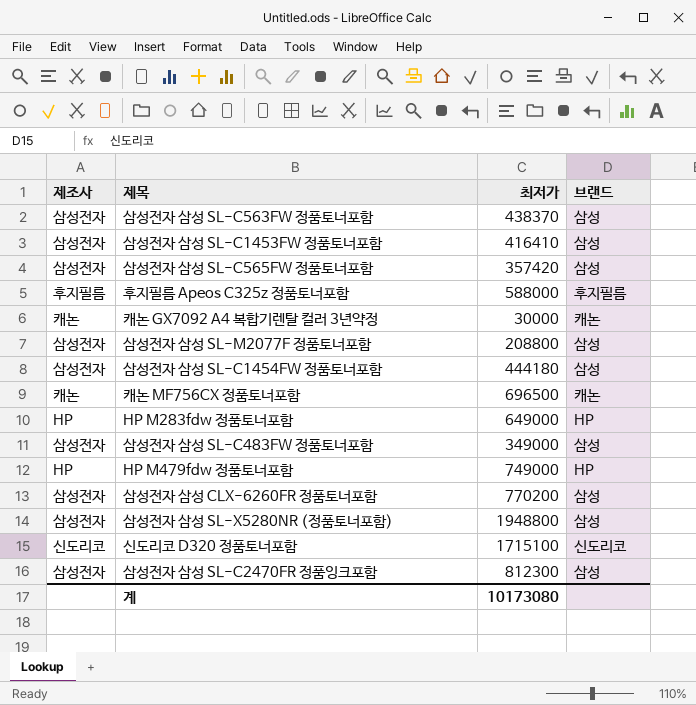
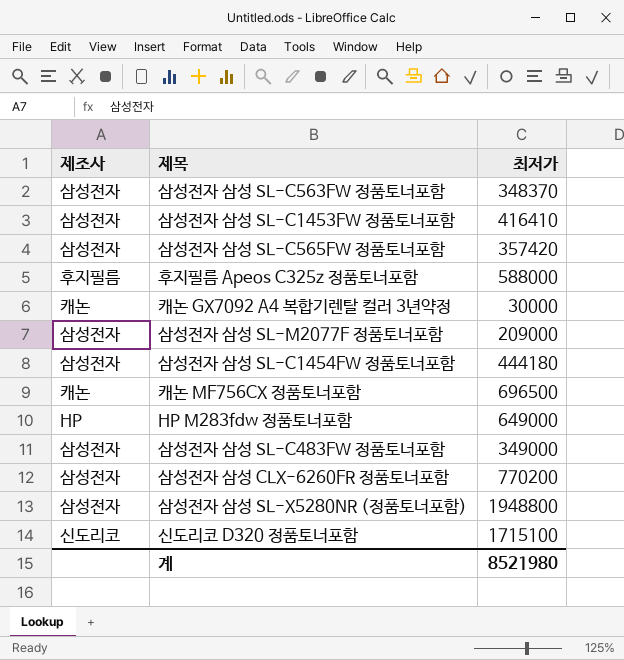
column 브랜드 | position: 4 -> none
row HP M479fdw 정품토너포함: HP | 749000 | HP -> none
row 삼성전자 삼성 SL-C2470FR 정품잉크포함: 삼성전자 | 812300 | 삼성 -> none
삼성전자 삼성 SL-C563FW 정품토너포함 | 최저가: 438370 -> 348370
삼성전자 삼성 SL-M2077F 정품토너포함 | 최저가: 208800 -> 209000
계 | 최저가: 10173080 -> 8521980

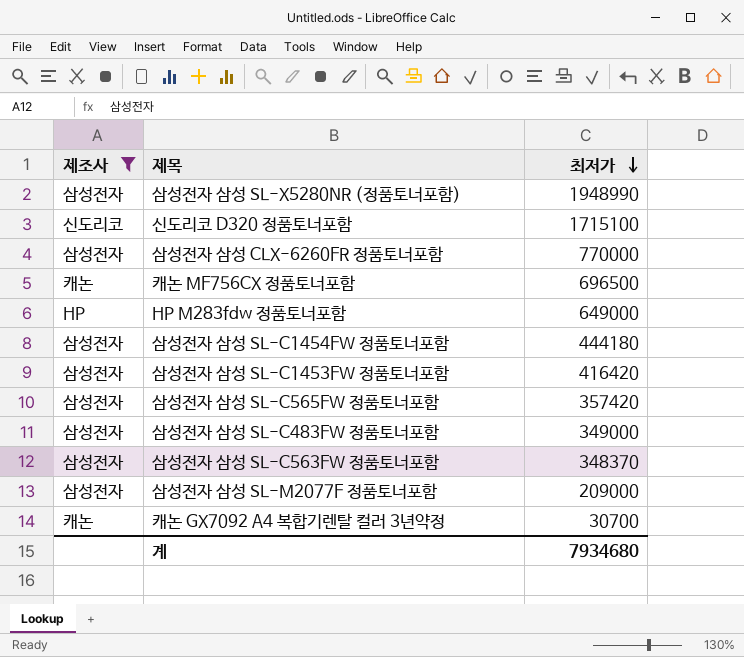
filter: none -> 제조사 != 후지필름
row order: none -> 최저가 descending
삼성전자 삼성 SL-X5280NR (정품토너포함) | 최저가: 1948800 -> 1948990
삼성전자 삼성 CLX-6260FR 정품토너포함 | 최저가: 770200 -> 770000
삼성전자 삼성 SL-C1453FW 정품토너포함 | 최저가: 416410 -> 416420
캐논 GX7092 A4 복합기렌탈 컬러 3년약정 | 최저가: 30000 -> 30700
계 | 최저가: 8521980 -> 7934680

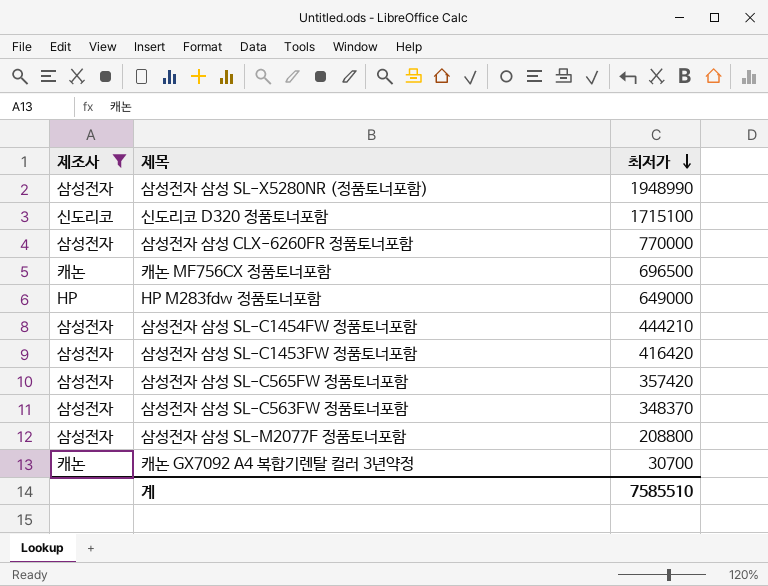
row 삼성전자 삼성 SL-C483FW 정품토너포함: 삼성전자 | 349000 -> none
삼성전자 삼성 SL-C1454FW 정품토너포함 | 최저가: 444180 -> 444210
삼성전자 삼성 SL-M2077F 정품토너포함 | 최저가: 209000 -> 208800
계 | 최저가: 7934680 -> 7585510

